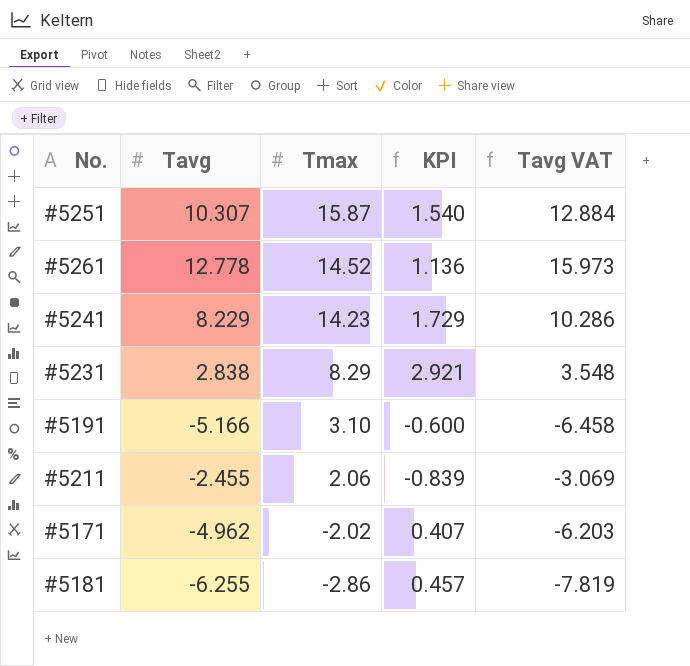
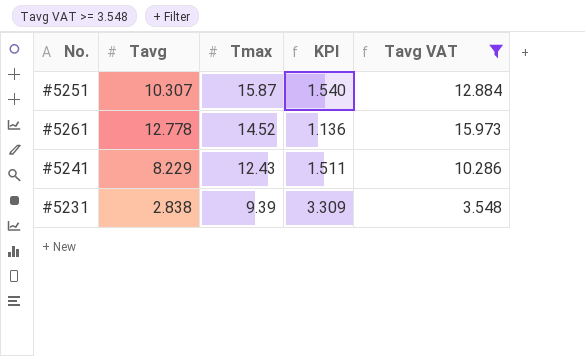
filter: none -> Tavg VAT >= 3.548
#5241 | Tmax: 14.23 -> 12.43
#5241 | KPI: 1.729 -> 1.511
#5231 | Tmax: 8.29 -> 9.39
#5231 | KPI: 2.921 -> 3.309

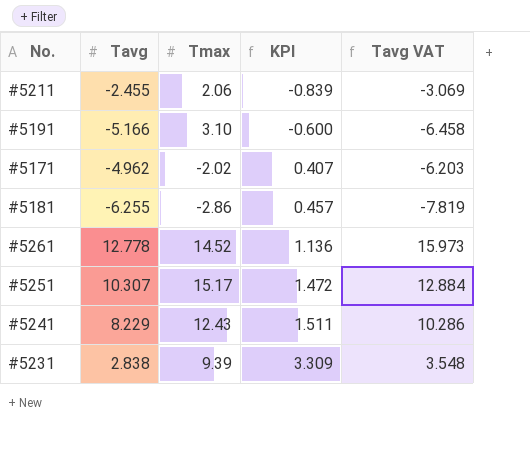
filter: Tavg VAT >= 3.548 -> none
row order: Tmax descending -> KPI ascending
#5251 | Tmax: 15.87 -> 15.17
#5251 | KPI: 1.540 -> 1.472

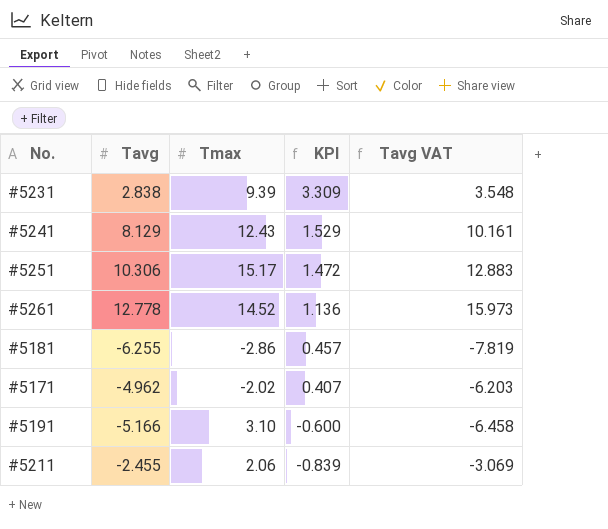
row order: KPI ascending -> KPI descending
#5241 | Tavg: 8.229 -> 8.129
#5241 | KPI: 1.511 -> 1.529
#5241 | Tavg VAT: 10.286 -> 10.161
#5251 | Tavg: 10.307 -> 10.306
#5251 | Tavg VAT: 12.884 -> 12.883

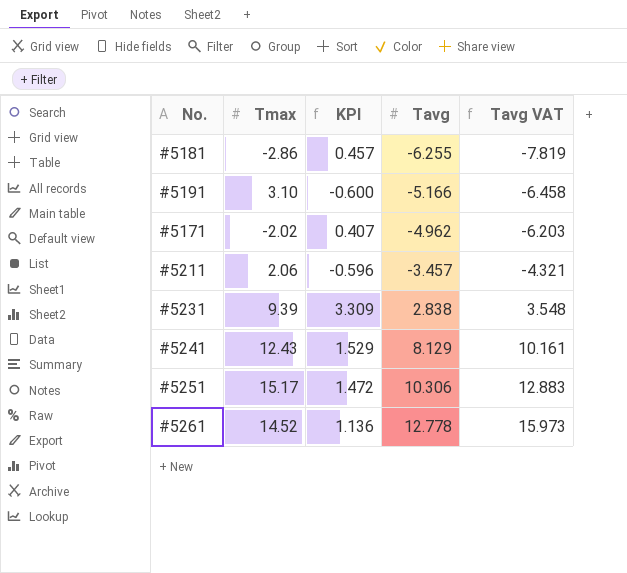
row order: KPI descending -> Tavg ascending
column Tavg | position: 2 -> 4
#5211 | KPI: -0.839 -> -0.596
#5211 | Tavg: -2.455 -> -3.457
#5211 | Tavg VAT: -3.069 -> -4.321

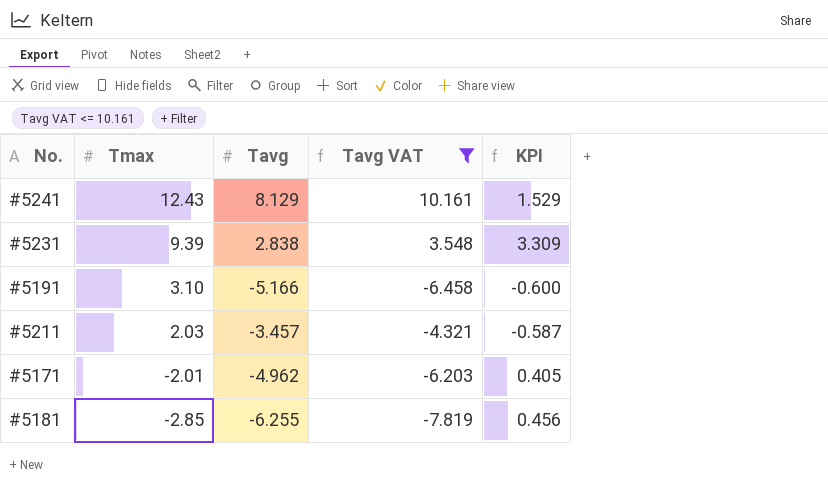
filter: none -> Tavg VAT <= 10.161
row order: Tavg ascending -> Tmax descending
column KPI | position: 3 -> 5
#5211 | Tmax: 2.06 -> 2.03
#5211 | KPI: -0.596 -> -0.587
#5171 | Tmax: -2.02 -> -2.01
#5171 | KPI: 0.407 -> 0.405
#5181 | Tmax: -2.86 -> -2.85
#5181 | KPI: 0.457 -> 0.456

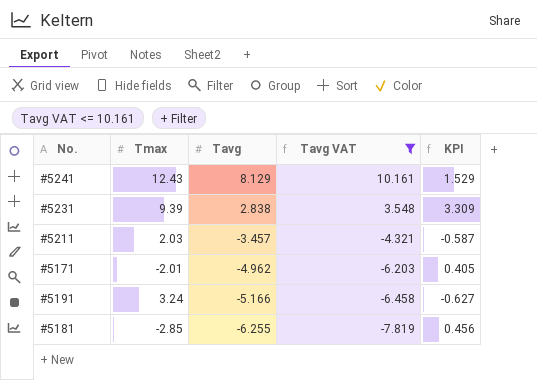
row order: Tmax descending -> Tavg descending
#5191 | Tmax: 3.10 -> 3.24
#5191 | KPI: -0.600 -> -0.627

